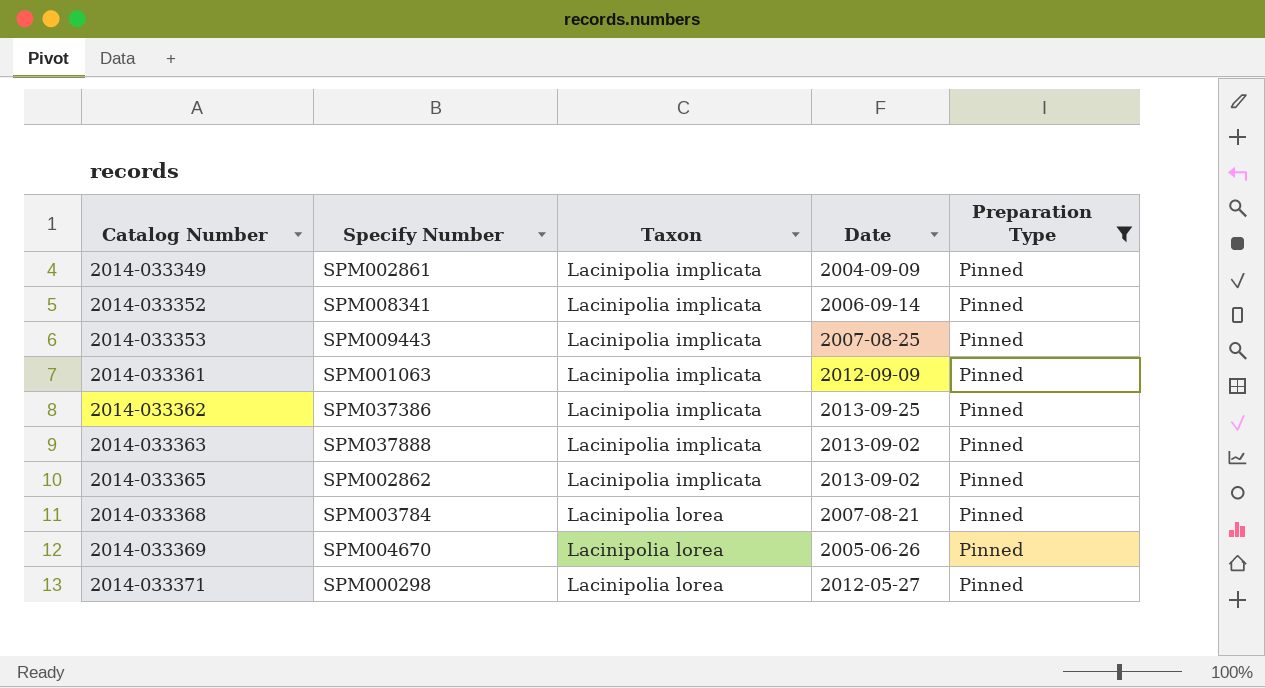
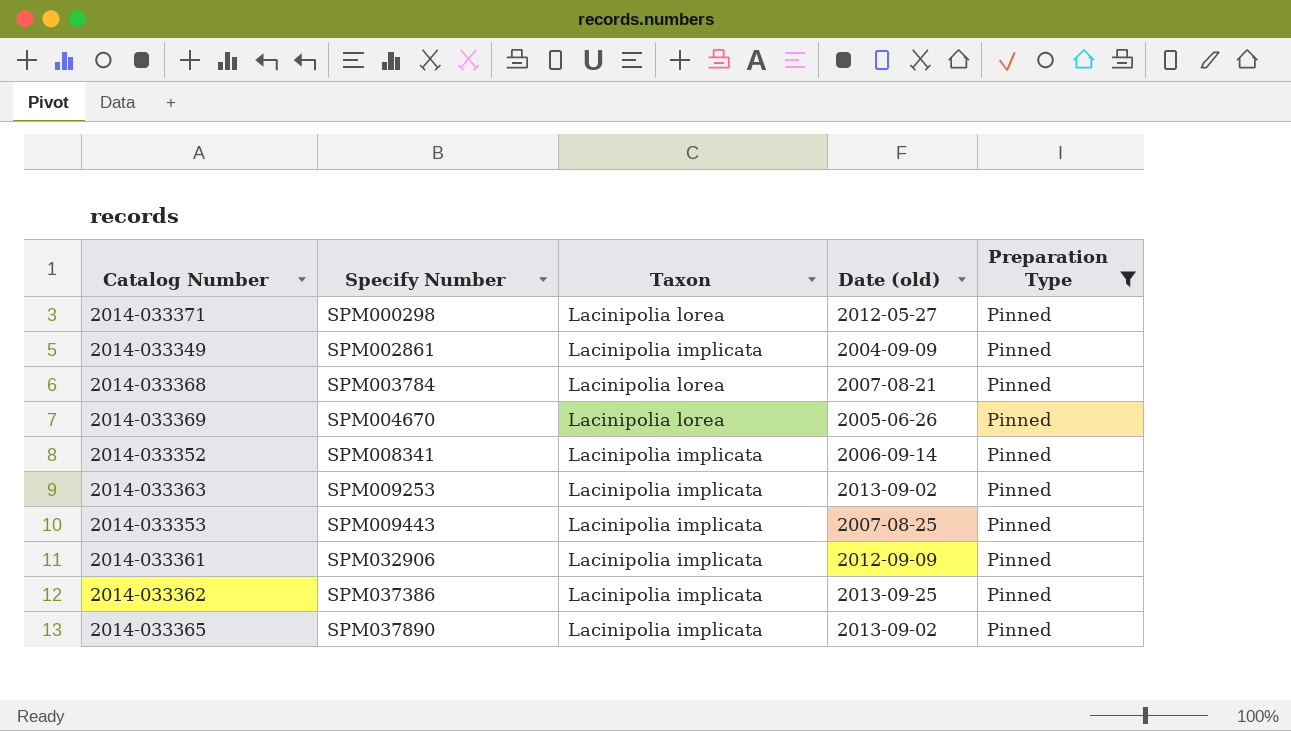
row order: Catalog Number ascending -> Specify Number ascending
column name: Date -> Date (old)
2014-033363 | Specify Number: SPM037888 -> SPM009253
2014-033361 | Specify Number: SPM001063 -> SPM032906
2014-033365 | Specify Number: SPM002862 -> SPM037890

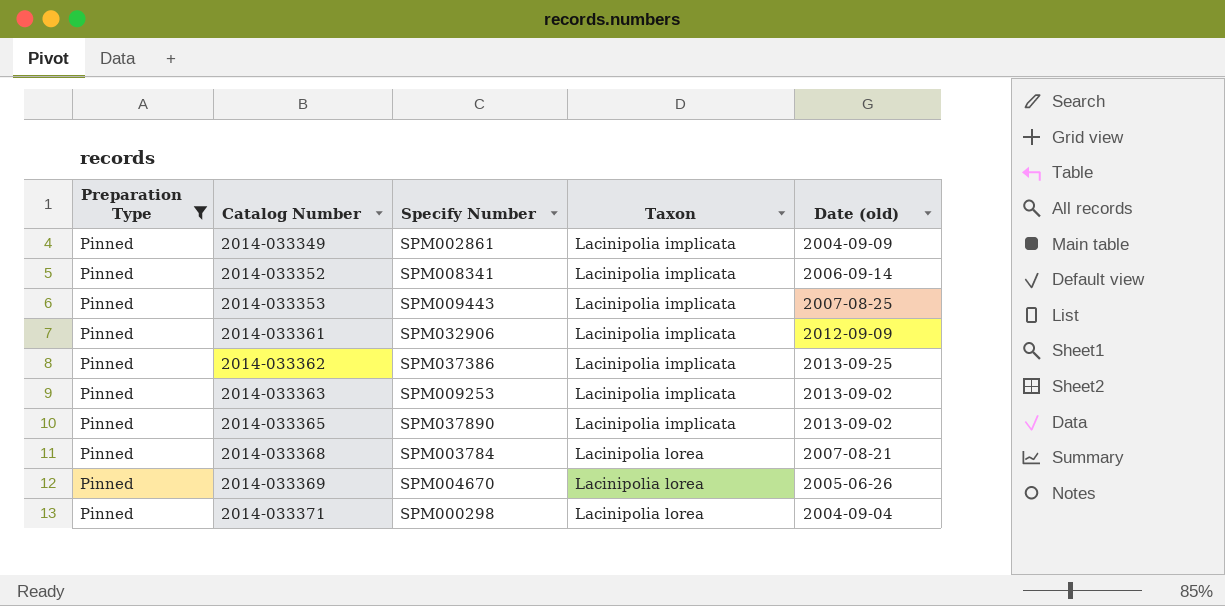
row order: Specify Number ascending -> Catalog Number ascending
column Preparation Type | position: 5 -> 1
2014-033371 | Date (old): 2012-05-27 -> 2004-09-04

